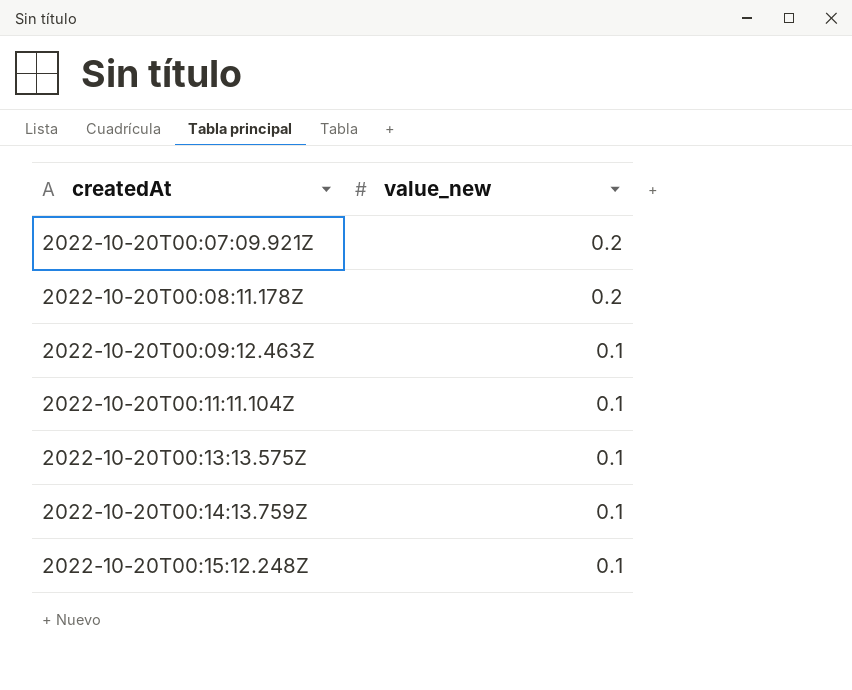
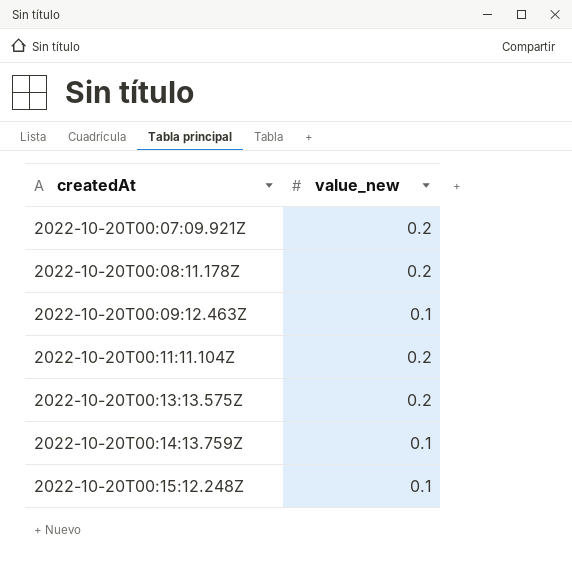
2022-10-20T00:11:11.104Z | value_new: 0.1 -> 0.2
2022-10-20T00:13:13.575Z | value_new: 0.1 -> 0.2

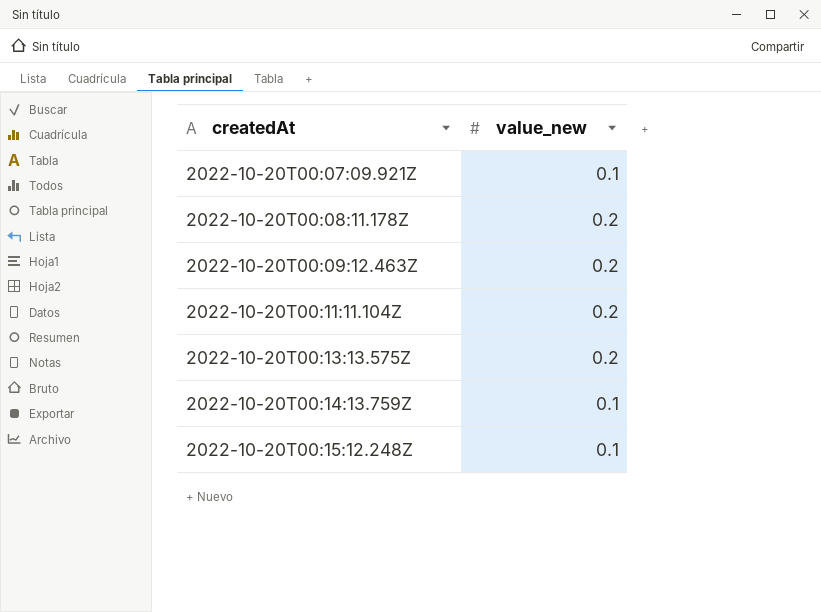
2022-10-20T00:07:09.921Z | value_new: 0.2 -> 0.1
2022-10-20T00:09:12.463Z | value_new: 0.1 -> 0.2

